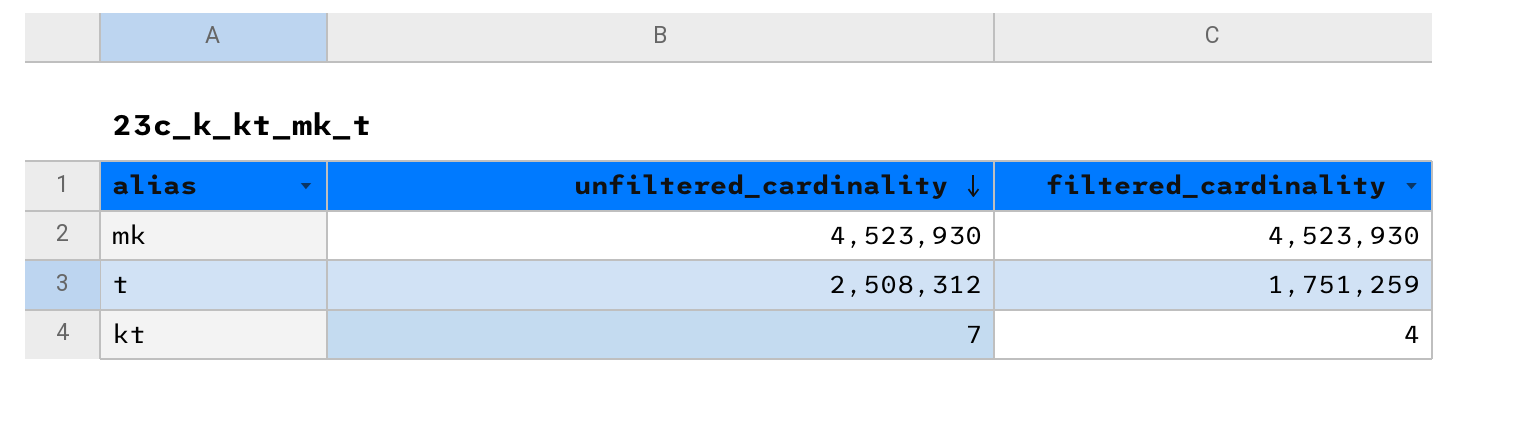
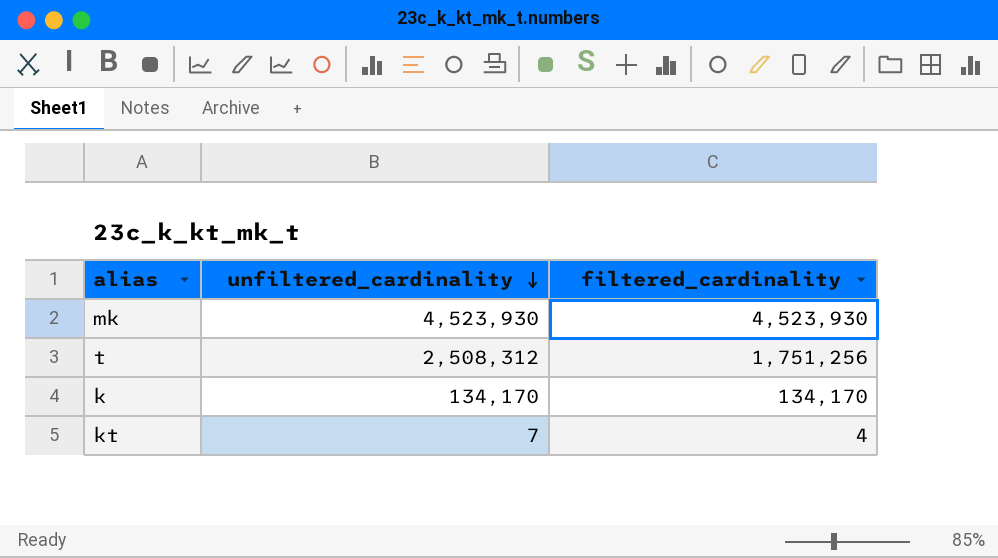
t | filtered_cardinality: 1,751,259 -> 1,751,256
row k: none -> 134,170 | 134,170

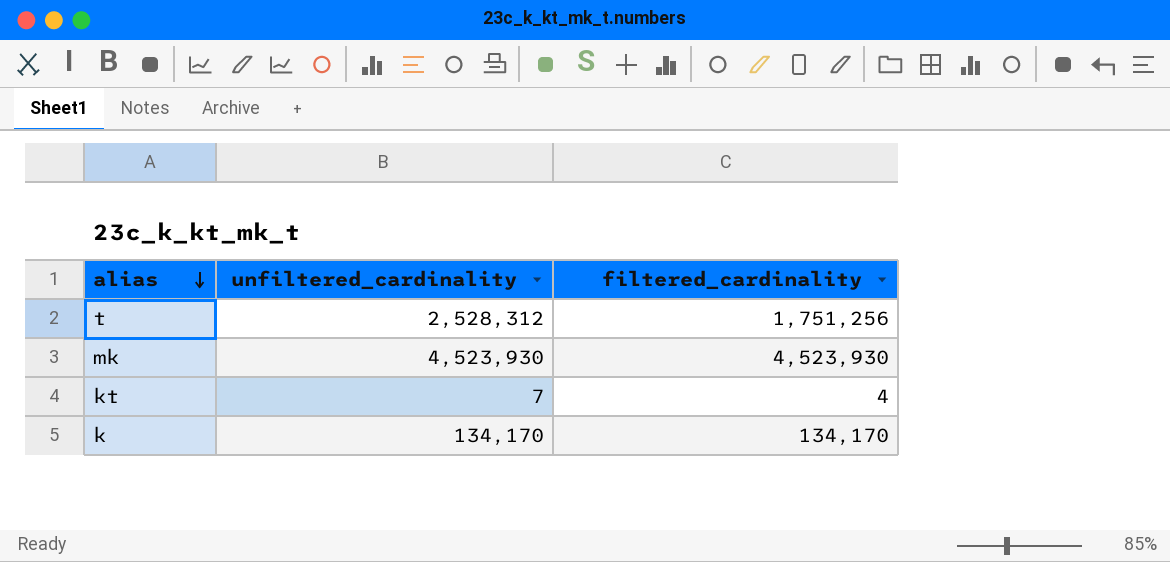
row order: unfiltered_cardinality descending -> alias descending
t | unfiltered_cardinality: 2,508,312 -> 2,528,312

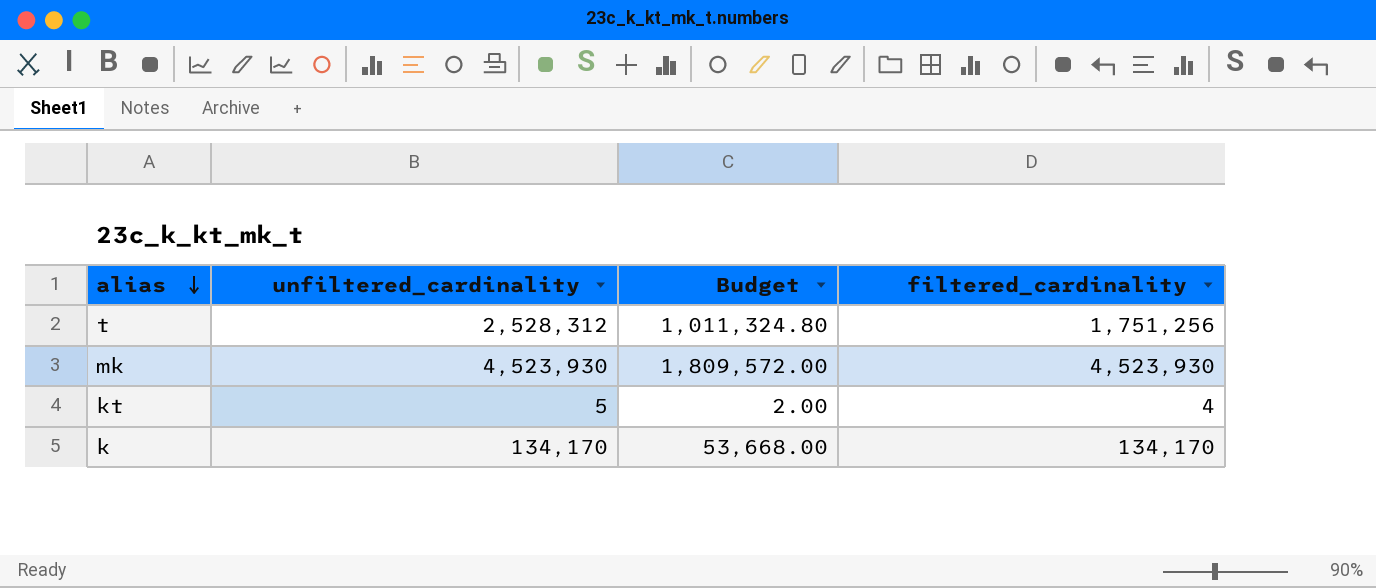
column Budget | formula: none -> [unfiltered_cardinality] * 0.4
kt | unfiltered_cardinality: 7 -> 5

